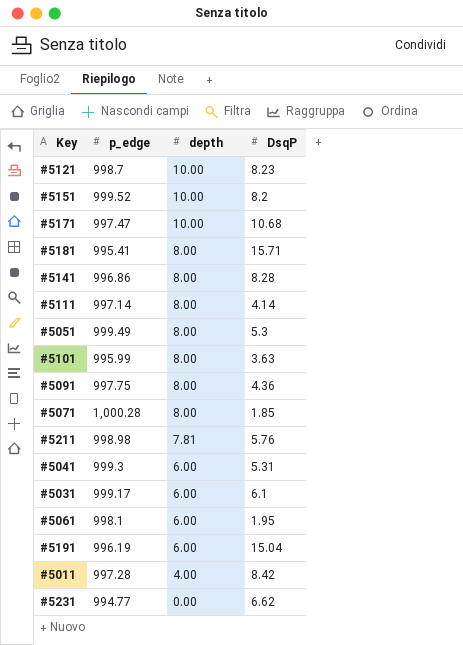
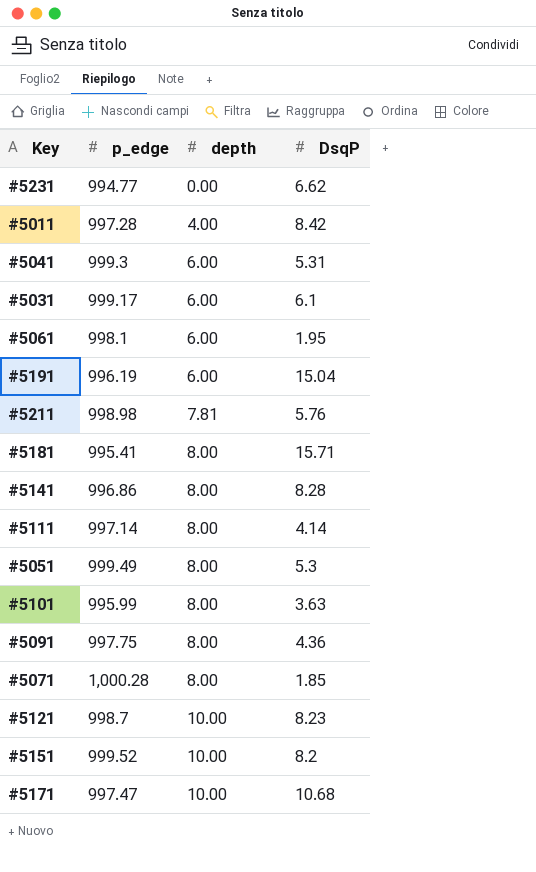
row order: depth descending -> depth ascending

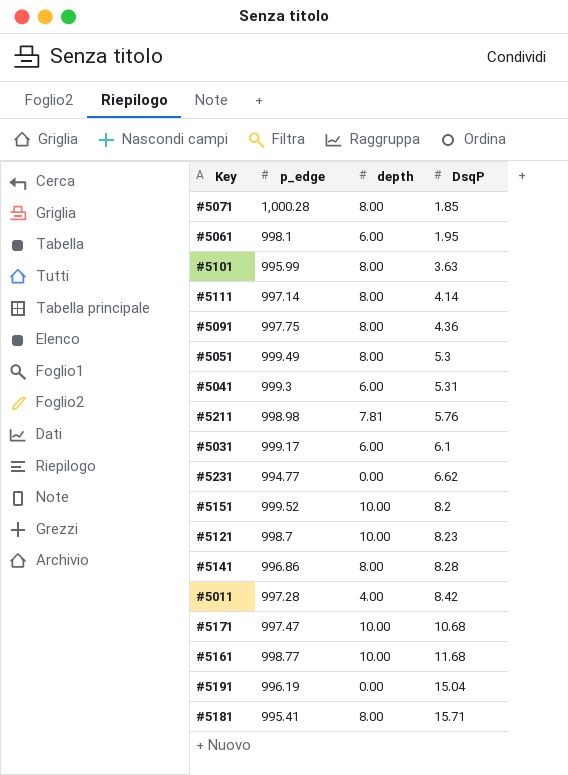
row order: depth ascending -> DsqP ascending
row #5161: none -> 998.77 | 10.00 | 11.68
#5191 | depth: 6.00 -> 0.00

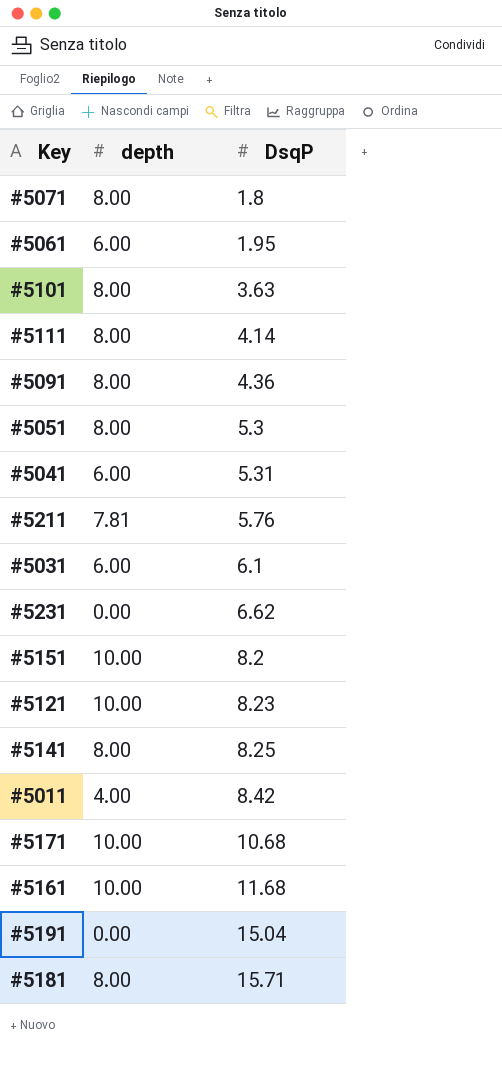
column p_edge | position: 2 -> none
#5071 | DsqP: 1.85 -> 1.8
#5141 | DsqP: 8.28 -> 8.25

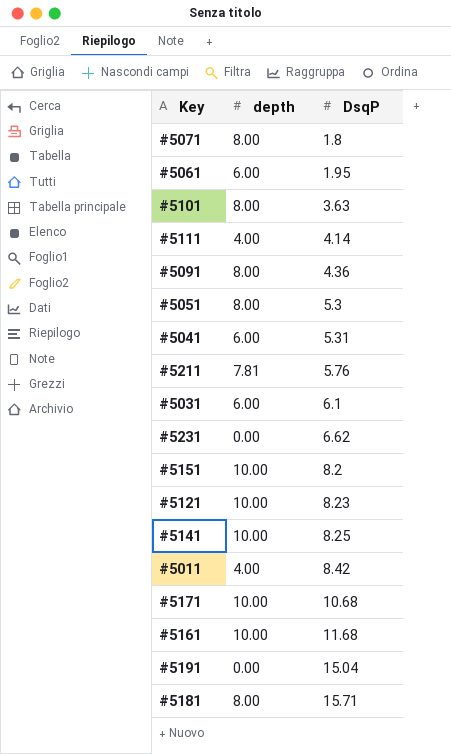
#5111 | depth: 8.00 -> 4.00
#5141 | depth: 8.00 -> 10.00

